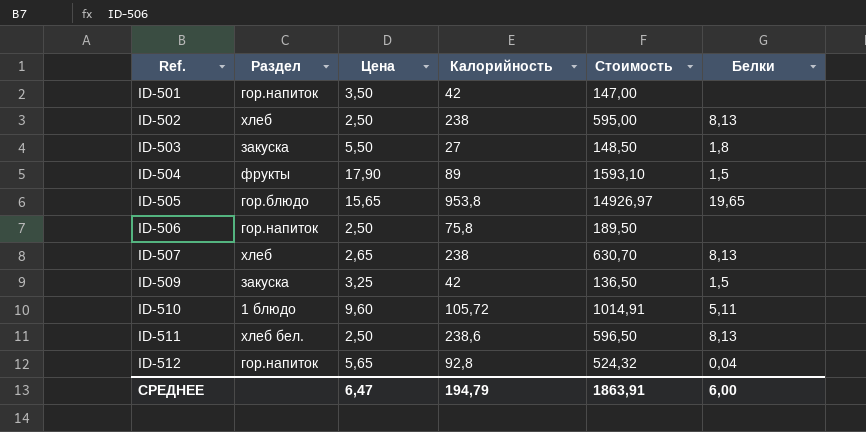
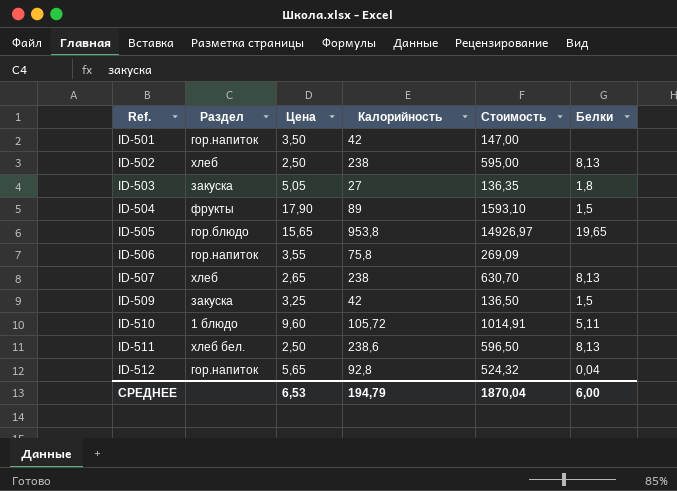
ID-503 | Цена: 5,50 -> 5,05
ID-503 | Стоимость: 148,50 -> 136,35
ID-506 | Цена: 2,50 -> 3,55
ID-506 | Стоимость: 189,50 -> 269,09
СРЕДНЕЕ | Цена: 6,47 -> 6,53
СРЕДНЕЕ | Стоимость: 1863,91 -> 1870,04

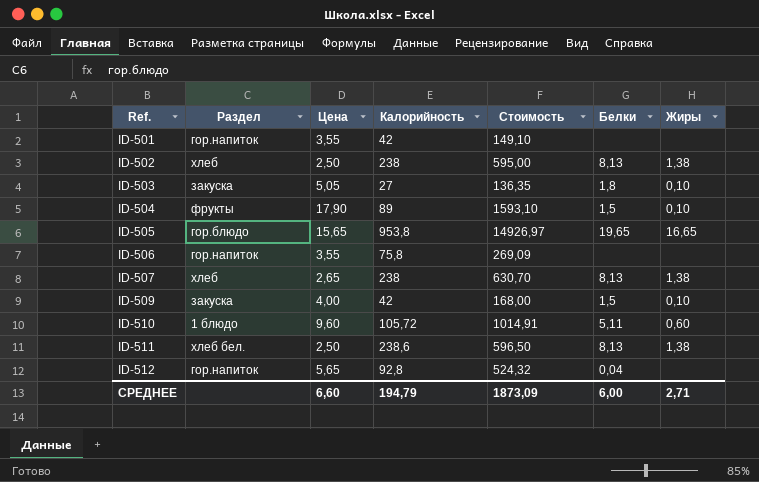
column Жиры | position: none -> 7
ID-501 | Цена: 3,50 -> 3,55
ID-501 | Стоимость: 147,00 -> 149,10
ID-509 | Цена: 3,25 -> 4,00
ID-509 | Стоимость: 136,50 -> 168,00
СРЕДНЕЕ | Цена: 6,53 -> 6,60
СРЕДНЕЕ | Стоимость: 1870,04 -> 1873,09

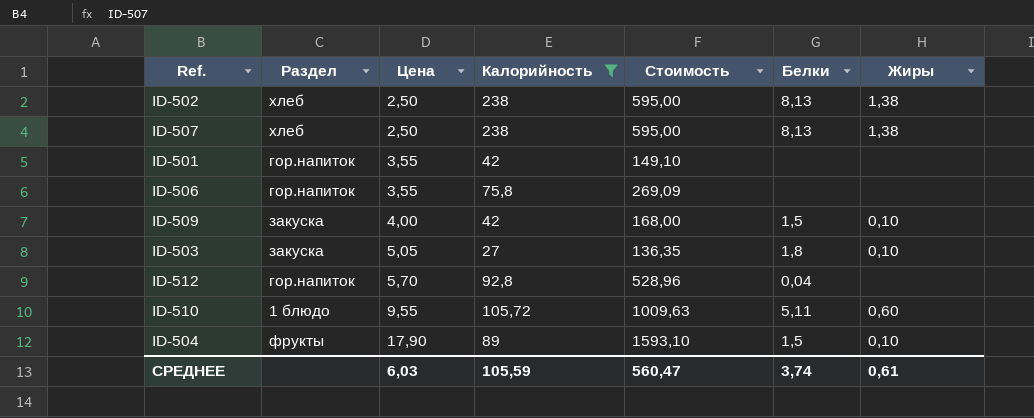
filter: none -> Калорийность <= 238
row order: Ref. ascending -> Цена ascending
ID-507 | Цена: 2,65 -> 2,50
ID-507 | Стоимость: 630,70 -> 595,00
ID-512 | Цена: 5,65 -> 5,70
ID-512 | Стоимость: 524,32 -> 528,96
ID-510 | Цена: 9,60 -> 9,55
ID-510 | Стоимость: 1014,91 -> 1009,63
СРЕДНЕЕ | Цена: 6,60 -> 6,03
СРЕДНЕЕ | Калорийность: 194,79 -> 105,59
СРЕДНЕЕ | Стоимость: 1873,09 -> 560,47
СРЕДНЕЕ | Белки: 6,00 -> 3,74
СРЕДНЕЕ | Жиры: 2,71 -> 0,61

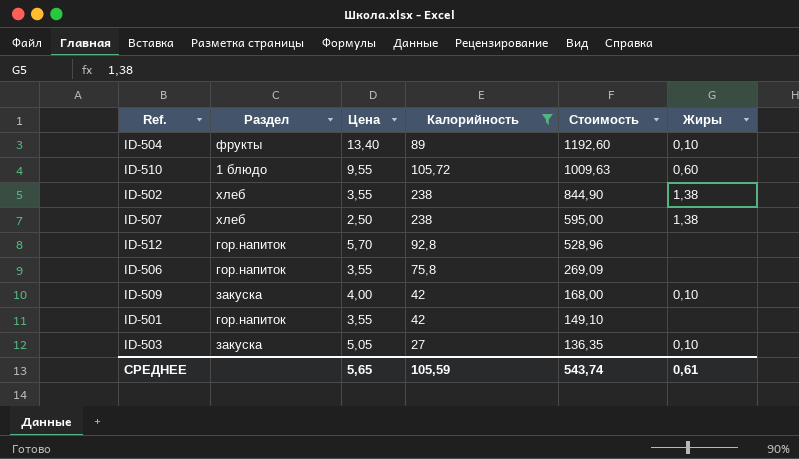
row order: Цена ascending -> Стоимость descending
column Белки | position: 6 -> none
ID-504 | Цена: 17,90 -> 13,40
ID-504 | Стоимость: 1593,10 -> 1192,60
ID-502 | Цена: 2,50 -> 3,55
ID-502 | Стоимость: 595,00 -> 844,90
СРЕДНЕЕ | Цена: 6,03 -> 5,65
СРЕДНЕЕ | Стоимость: 560,47 -> 543,74

